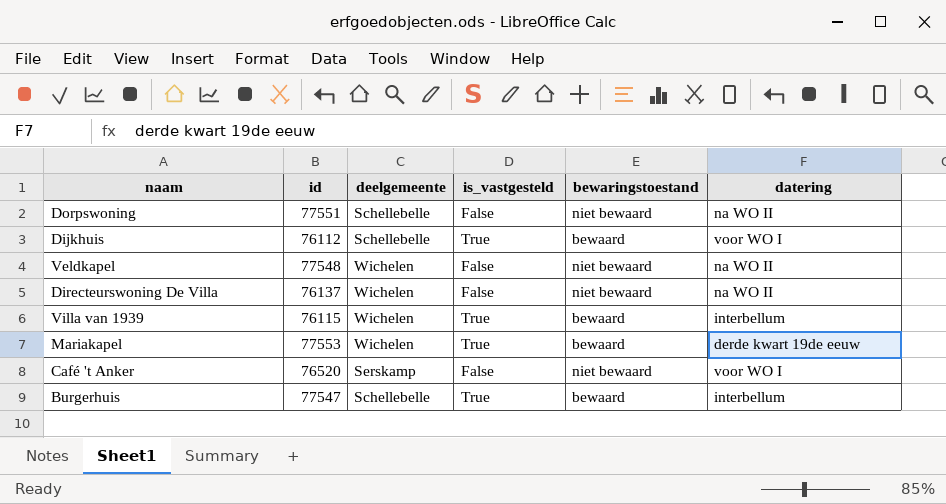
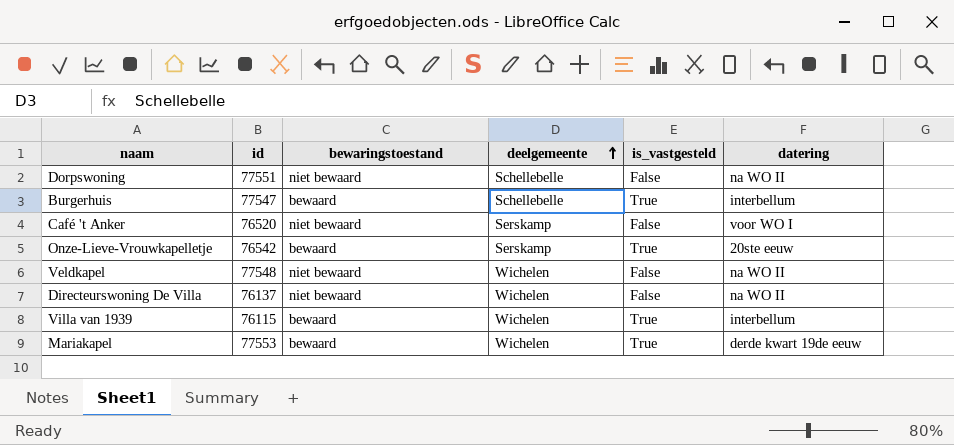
row order: none -> deelgemeente ascending
column bewaringstoestand | position: 5 -> 3
row Dijkhuis: 76112 | Schellebelle | True | bewaard | voor WO I -> none
row Onze-Lieve-Vrouwkapelletje: none -> 76542 | bewaard | Serskamp | True | 20ste eeuw

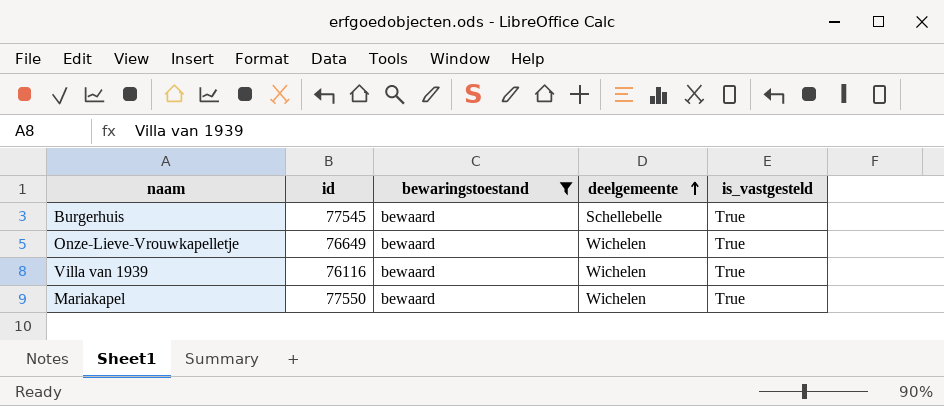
filter: none -> bewaringstoestand = bewaard
column datering | position: 6 -> none
Burgerhuis | id: 77547 -> 77545
Onze-Lieve-Vrouwkapelletje | id: 76542 -> 76649
Onze-Lieve-Vrouwkapelletje | deelgemeente: Serskamp -> Wichelen
Villa van 1939 | id: 76115 -> 76116
Mariakapel | id: 77553 -> 77550

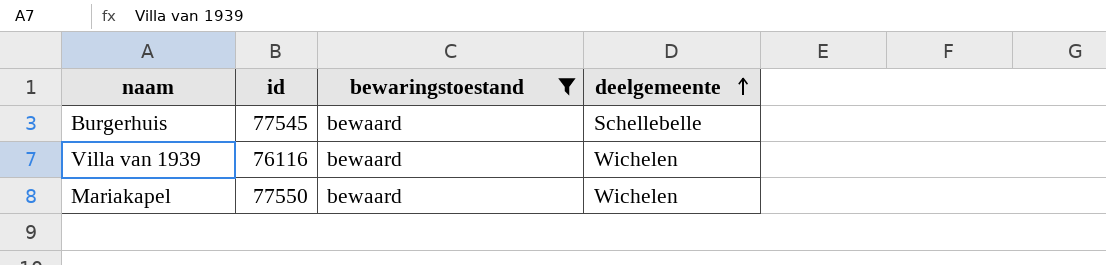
column is_vastgesteld | position: 5 -> none
row Onze-Lieve-Vrouwkapelletje: 76649 | bewaard | Wichelen | True -> none

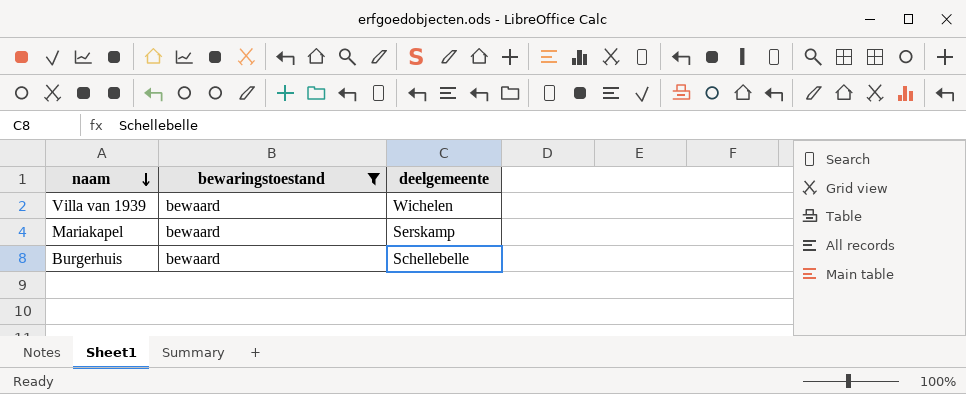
row order: deelgemeente ascending -> naam descending
column id | position: 2 -> none
Mariakapel | deelgemeente: Wichelen -> Serskamp

